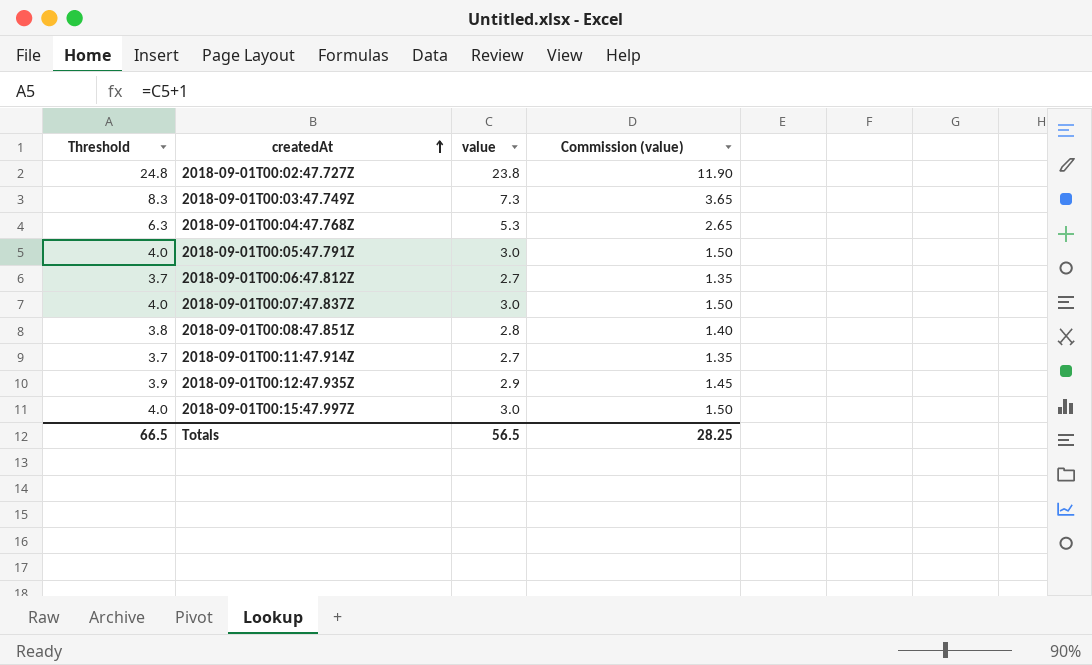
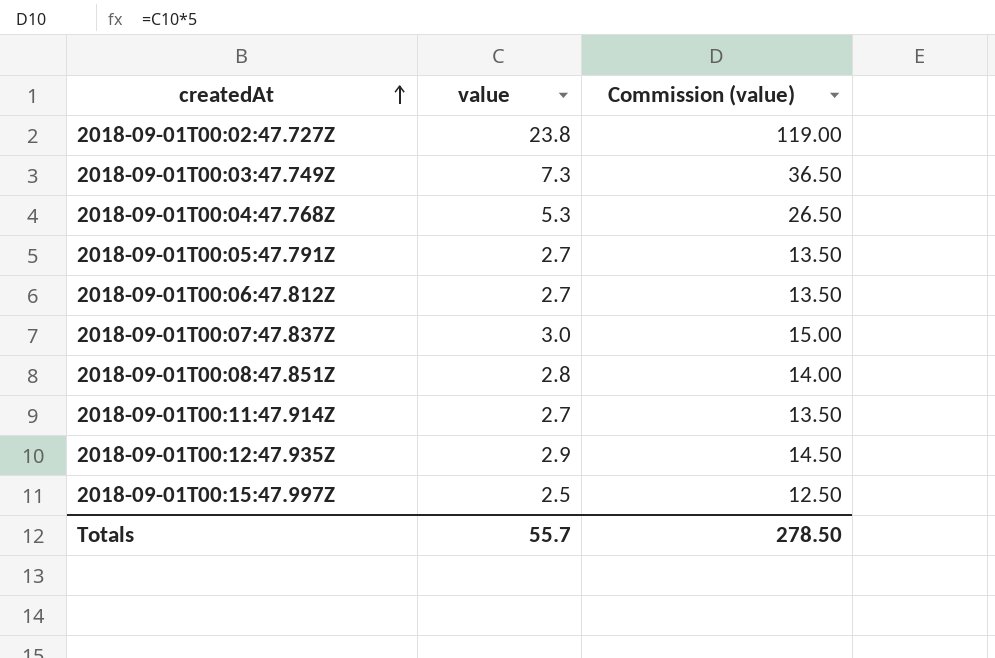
column Threshold | formula: [value] + 1 -> none
column Commission (value) | formula: [value] * 0.5 -> [value] * 5
2018-09-01T00:05:47.791Z | value: 3.0 -> 2.7
2018-09-01T00:15:47.997Z | value: 3.0 -> 2.5
Totals | value: 56.5 -> 55.7
Totals | Commission (value): 28.25 -> 278.50

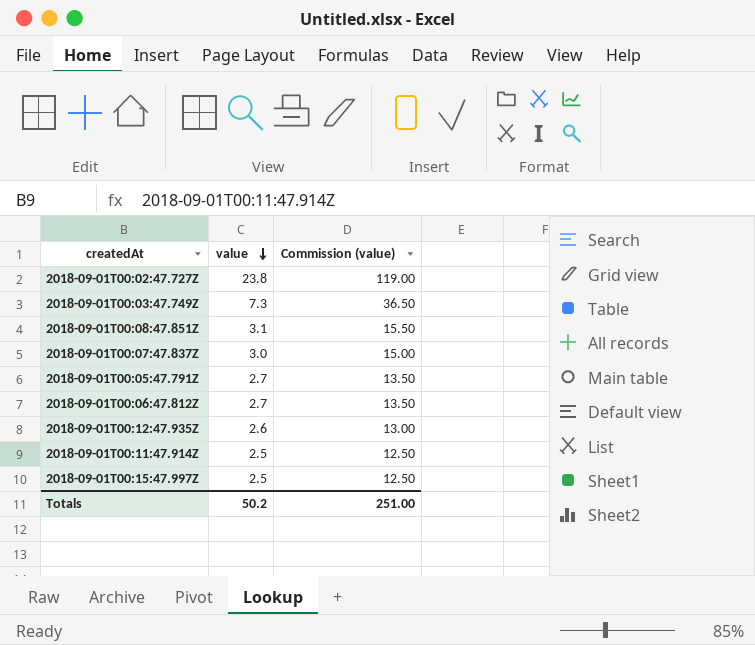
row order: createdAt ascending -> value descending
row 2018-09-01T00:04:47.768Z: 5.3 | 26.50 -> none
2018-09-01T00:08:47.851Z | value: 2.8 -> 3.1
2018-09-01T00:08:47.851Z | Commission (value): 14.00 -> 15.50
2018-09-01T00:12:47.935Z | value: 2.9 -> 2.6
2018-09-01T00:12:47.935Z | Commission (value): 14.50 -> 13.00
2018-09-01T00:11:47.914Z | value: 2.7 -> 2.5
2018-09-01T00:11:47.914Z | Commission (value): 13.50 -> 12.50
Totals | value: 55.7 -> 50.2
Totals | Commission (value): 278.50 -> 251.00

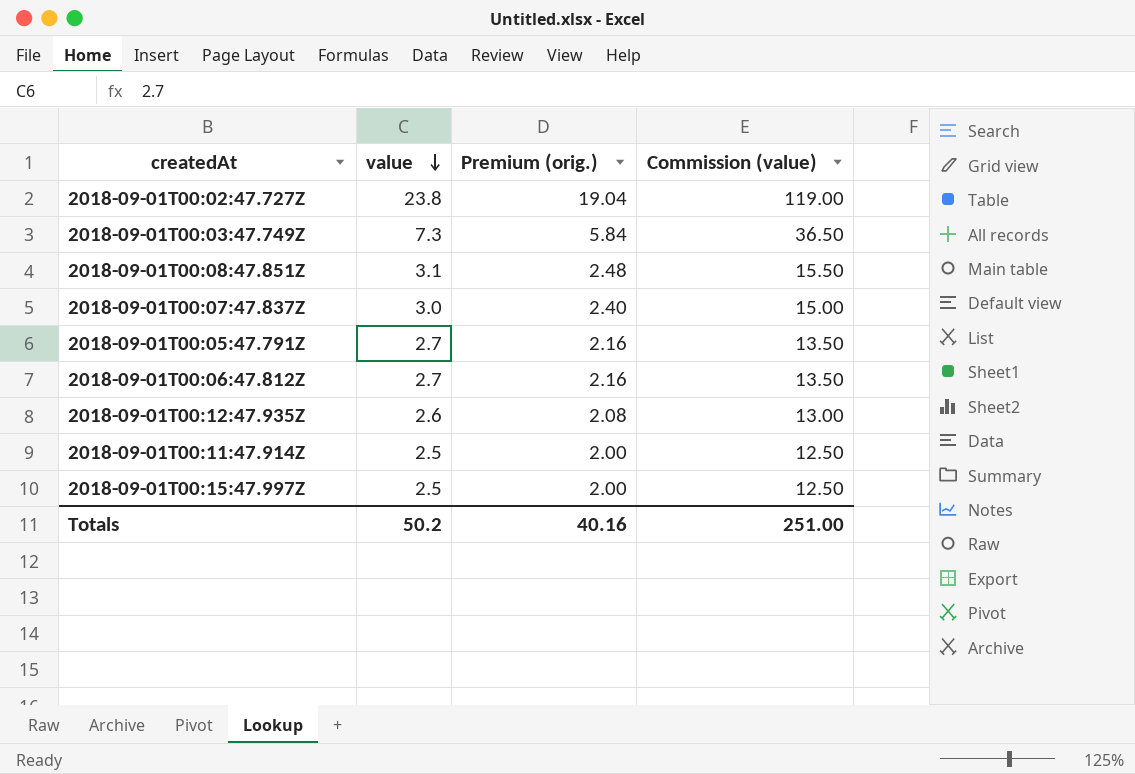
column Premium (orig.) | formula: none -> [value] * 0.8

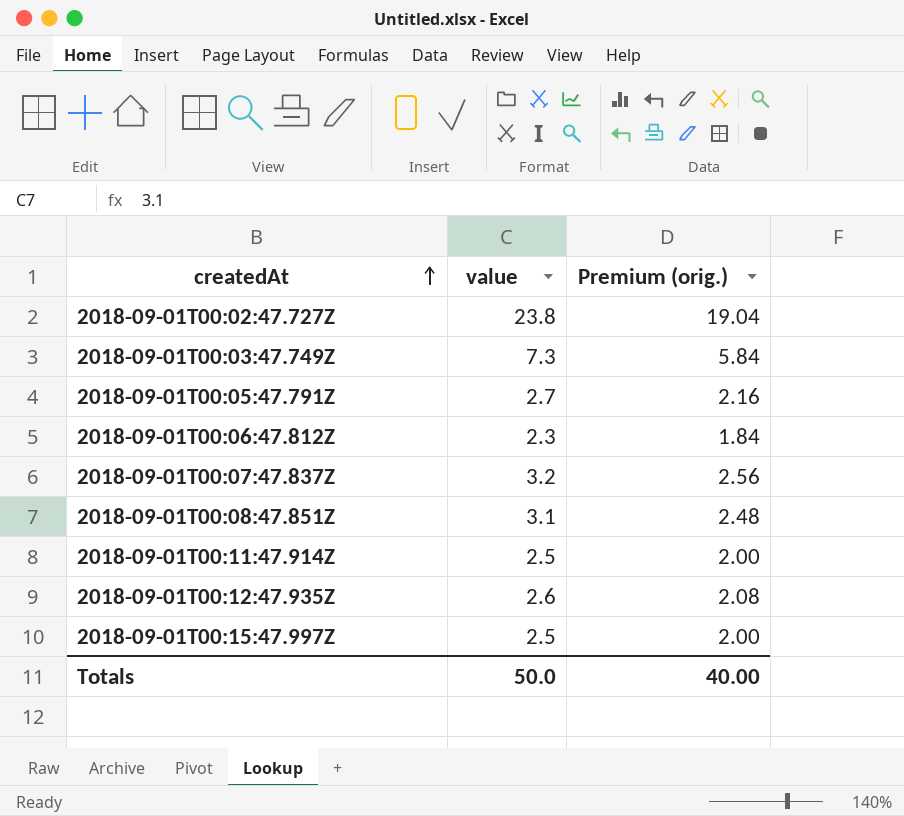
row order: value descending -> createdAt ascending
column Commission (value) | formula: [value] * 5 -> none
2018-09-01T00:06:47.812Z | value: 2.7 -> 2.3
2018-09-01T00:06:47.812Z | Premium (orig.): 2.16 -> 1.84
2018-09-01T00:07:47.837Z | value: 3.0 -> 3.2
2018-09-01T00:07:47.837Z | Premium (orig.): 2.40 -> 2.56
Totals | value: 50.2 -> 50.0
Totals | Premium (orig.): 40.16 -> 40.00

